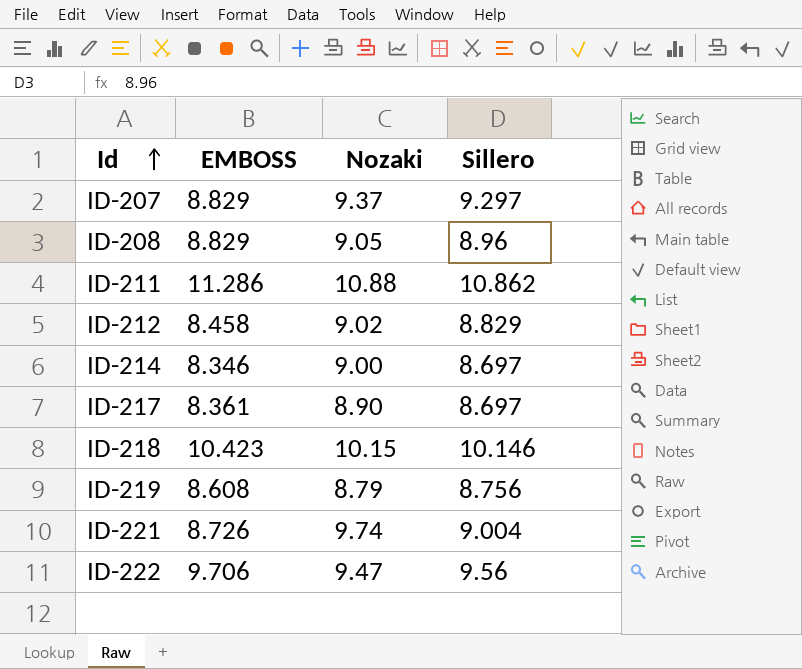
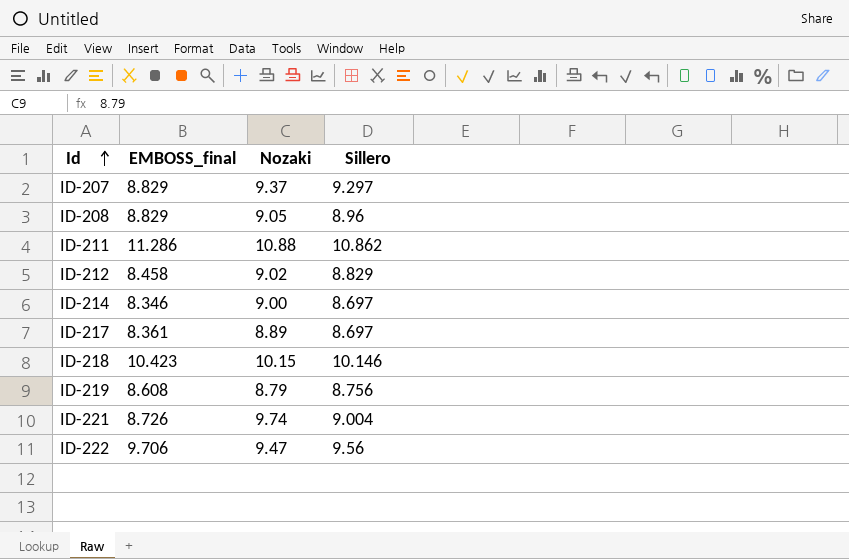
column name: EMBOSS -> EMBOSS_final
ID-217 | Nozaki: 8.90 -> 8.89

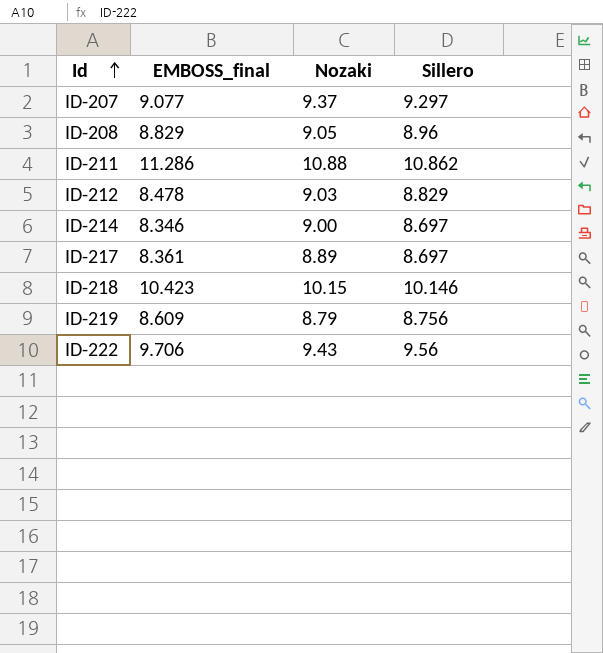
row ID-221: 8.726 | 9.74 | 9.004 -> none
ID-207 | EMBOSS_final: 8.829 -> 9.077
ID-212 | EMBOSS_final: 8.458 -> 8.478
ID-212 | Nozaki: 9.02 -> 9.03
ID-219 | EMBOSS_final: 8.608 -> 8.609
ID-222 | Nozaki: 9.47 -> 9.43

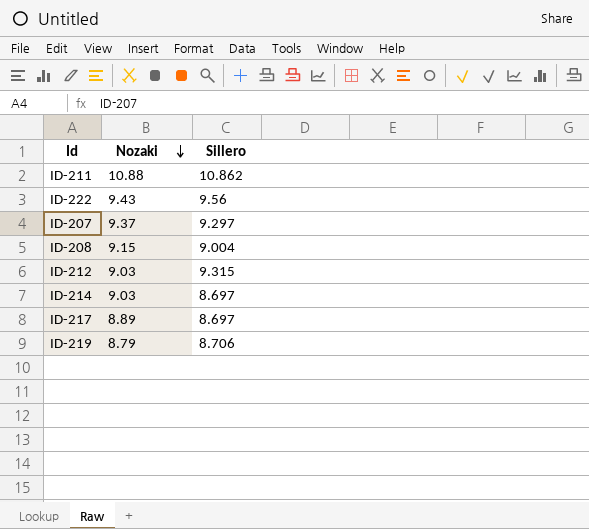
row order: Id ascending -> Nozaki descending
column EMBOSS_final | position: 2 -> none
row ID-218: 10.423 | 10.15 | 10.146 -> none
ID-208 | Nozaki: 9.05 -> 9.15
ID-208 | Sillero: 8.96 -> 9.004
ID-212 | Sillero: 8.829 -> 9.315
ID-214 | Nozaki: 9.00 -> 9.03
ID-219 | Sillero: 8.756 -> 8.706

